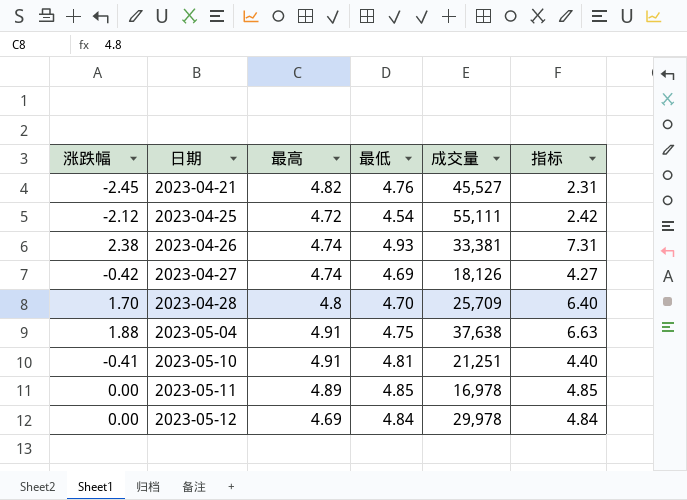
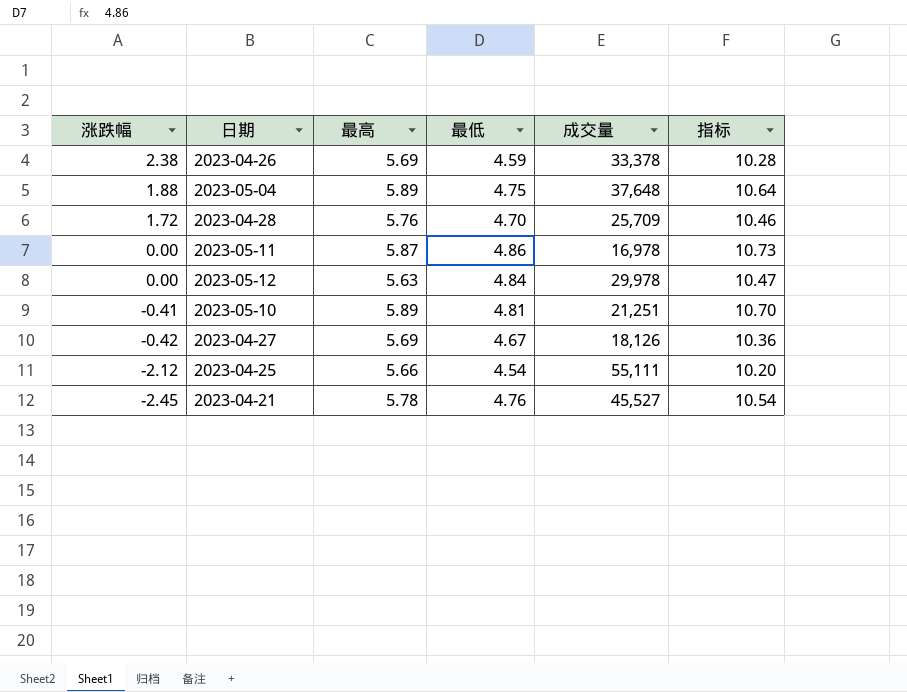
row order: 日期 ascending -> 涨跌幅 descending
column 指标 | formula: [涨跌幅] + [最低] -> [最高] + [最低]
2023-04-26 | 最高: 4.74 -> 5.69
2023-04-26 | 最低: 4.93 -> 4.59
2023-04-26 | 成交量: 33,381 -> 33,378
2023-05-04 | 最高: 4.91 -> 5.89
2023-05-04 | 成交量: 37,638 -> 37,648
2023-04-28 | 涨跌幅: 1.70 -> 1.72
2023-04-28 | 最高: 4.8 -> 5.76
2023-05-11 | 最高: 4.89 -> 5.87
2023-05-11 | 最低: 4.85 -> 4.86
2023-05-12 | 最高: 4.69 -> 5.63
2023-05-10 | 最高: 4.91 -> 5.89
2023-04-27 | 最高: 4.74 -> 5.69
2023-04-27 | 最低: 4.69 -> 4.67
2023-04-25 | 最高: 4.72 -> 5.66
2023-04-21 | 最高: 4.82 -> 5.78

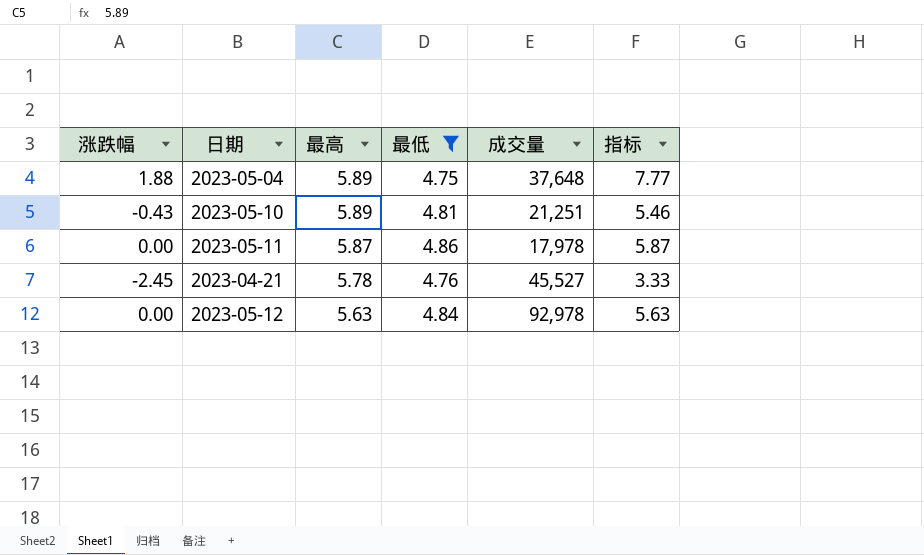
filter: none -> 最低 >= 4.75
row order: 涨跌幅 descending -> 最高 descending
column 指标 | formula: [最高] + [最低] -> [涨跌幅] + [最高]
2023-05-10 | 涨跌幅: -0.41 -> -0.43
2023-05-11 | 成交量: 16,978 -> 17,978
2023-05-12 | 成交量: 29,978 -> 92,978

